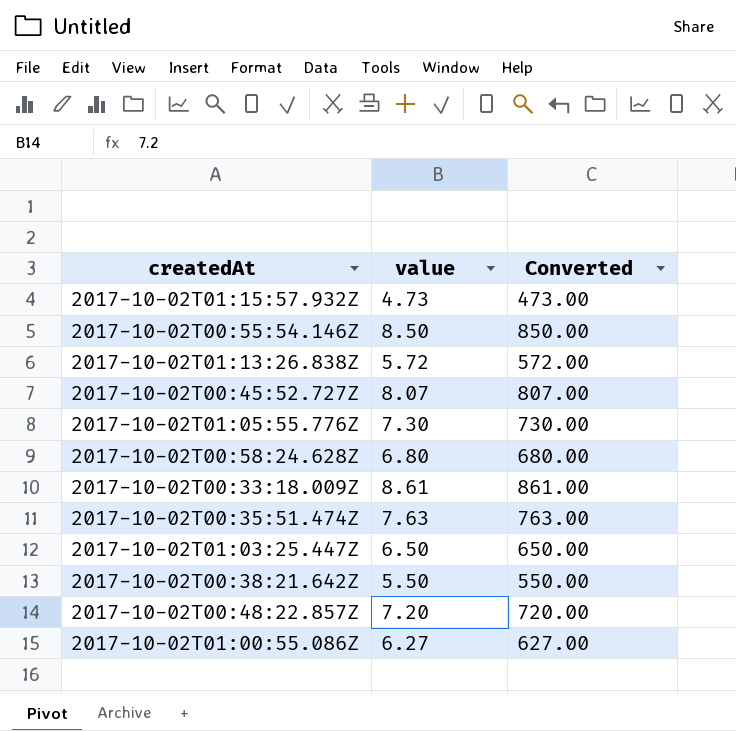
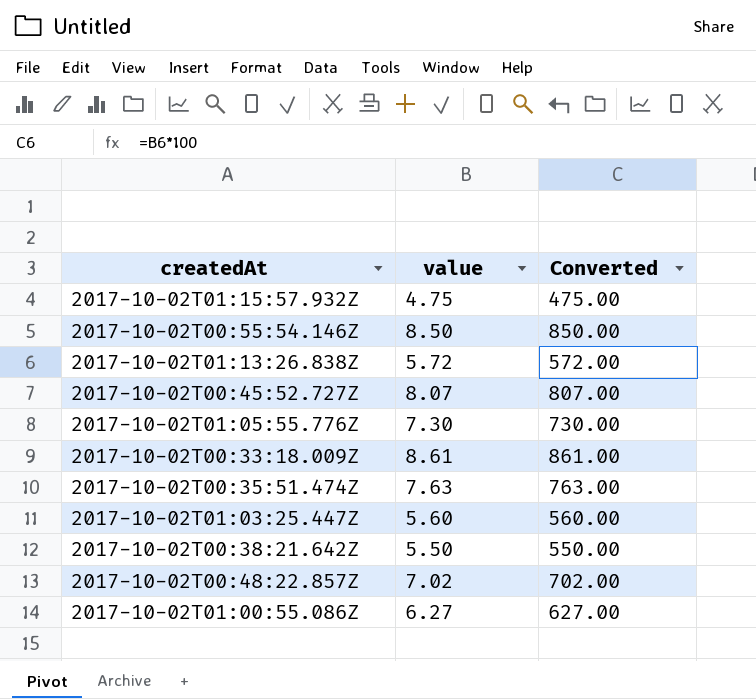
row 2017-10-02T00:58:24.628Z: 6.80 | 680.00 -> none
2017-10-02T01:15:57.932Z | value: 4.73 -> 4.75
2017-10-02T01:15:57.932Z | Converted: 473.00 -> 475.00
2017-10-02T01:03:25.447Z | value: 6.50 -> 5.60
2017-10-02T01:03:25.447Z | Converted: 650.00 -> 560.00
2017-10-02T00:48:22.857Z | value: 7.20 -> 7.02
2017-10-02T00:48:22.857Z | Converted: 720.00 -> 702.00

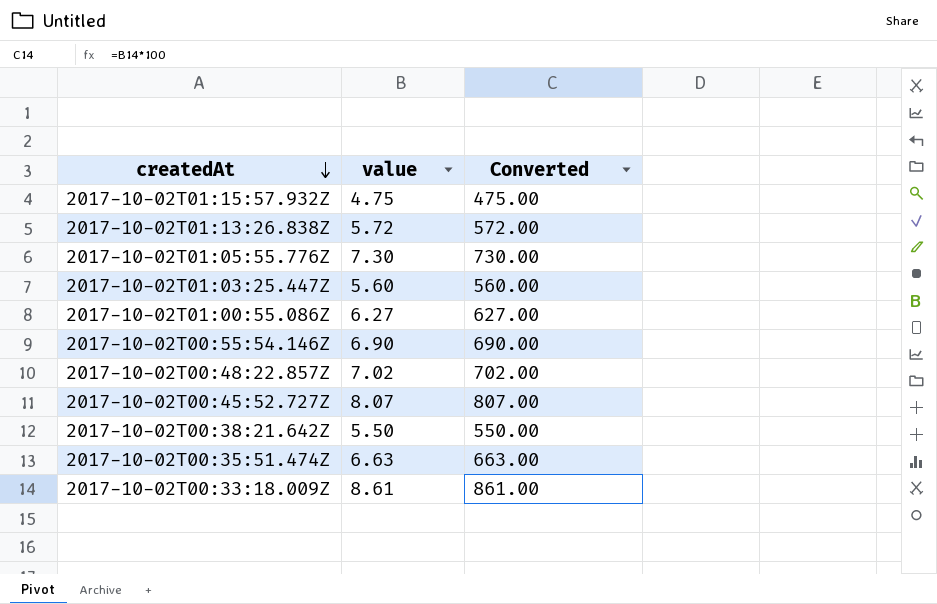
row order: none -> createdAt descending
2017-10-02T00:55:54.146Z | value: 8.50 -> 6.90
2017-10-02T00:55:54.146Z | Converted: 850.00 -> 690.00
2017-10-02T00:35:51.474Z | value: 7.63 -> 6.63
2017-10-02T00:35:51.474Z | Converted: 763.00 -> 663.00

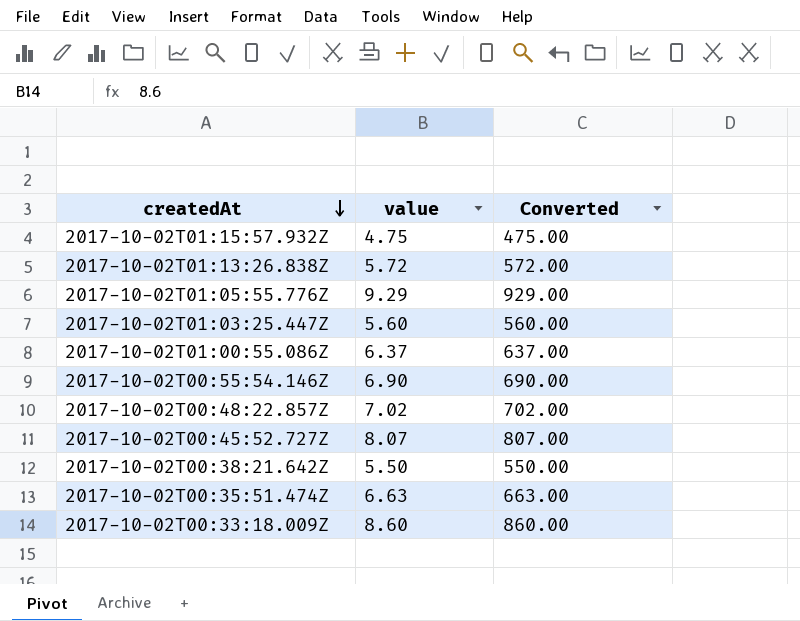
2017-10-02T01:05:55.776Z | value: 7.30 -> 9.29
2017-10-02T01:05:55.776Z | Converted: 730.00 -> 929.00
2017-10-02T01:00:55.086Z | value: 6.27 -> 6.37
2017-10-02T01:00:55.086Z | Converted: 627.00 -> 637.00
2017-10-02T00:33:18.009Z | value: 8.61 -> 8.60
2017-10-02T00:33:18.009Z | Converted: 861.00 -> 860.00

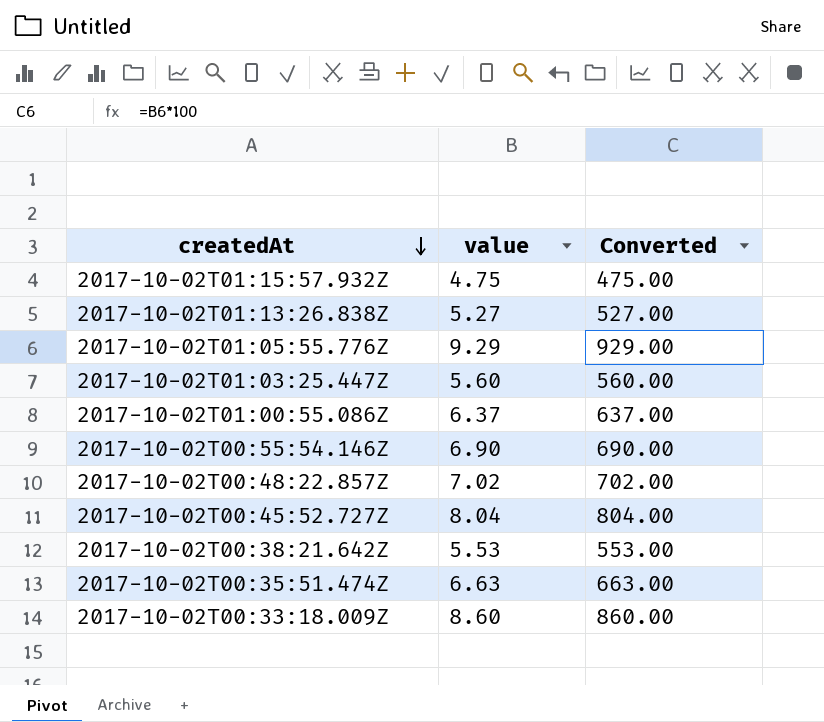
2017-10-02T01:13:26.838Z | value: 5.72 -> 5.27
2017-10-02T01:13:26.838Z | Converted: 572.00 -> 527.00
2017-10-02T00:45:52.727Z | value: 8.07 -> 8.04
2017-10-02T00:45:52.727Z | Converted: 807.00 -> 804.00
2017-10-02T00:38:21.642Z | value: 5.50 -> 5.53
2017-10-02T00:38:21.642Z | Converted: 550.00 -> 553.00

